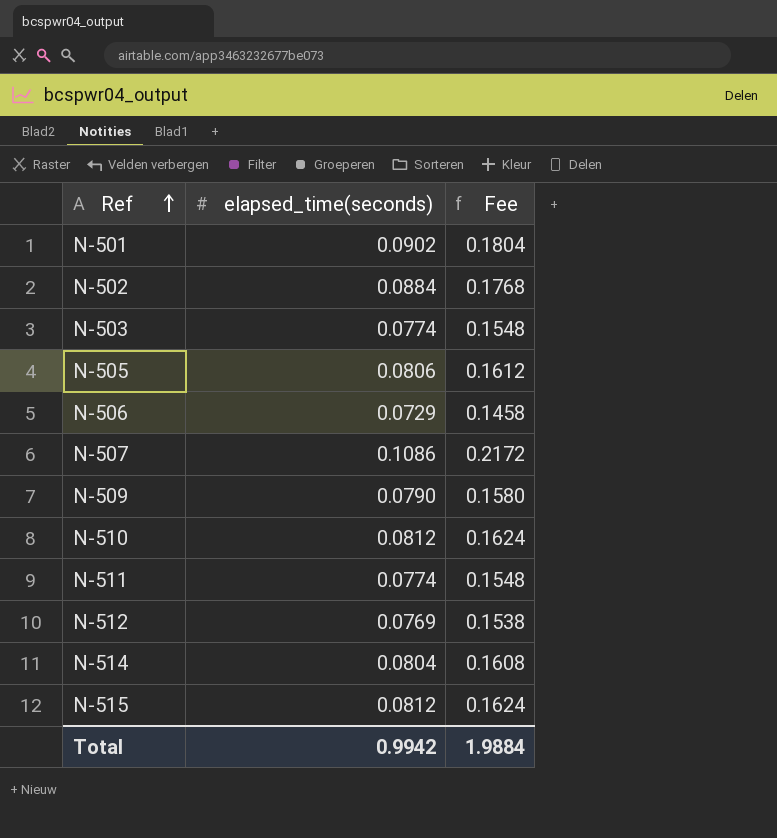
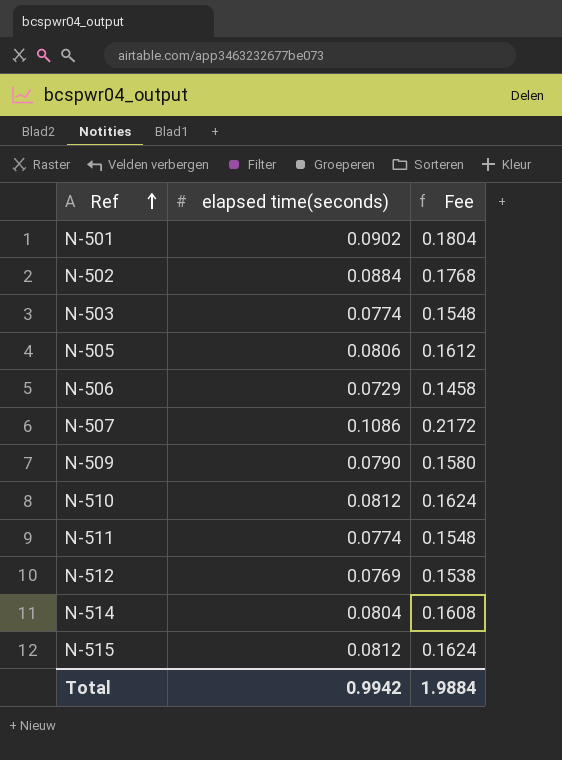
column name: elapsed_time(seconds) -> elapsed time(seconds)

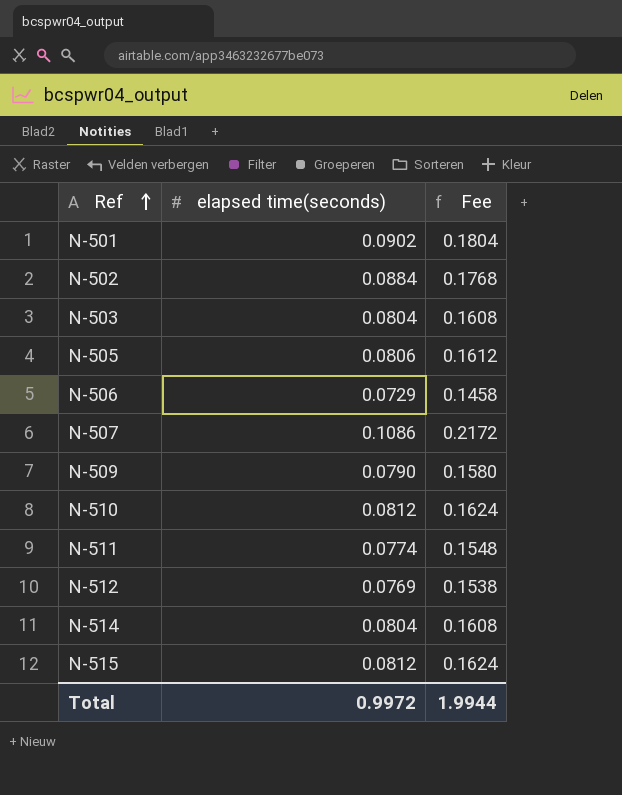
N-503 | elapsed time(seconds): 0.0774 -> 0.0804
N-503 | Fee: 0.1548 -> 0.1608
Total | elapsed time(seconds): 0.9942 -> 0.9972
Total | Fee: 1.9884 -> 1.9944

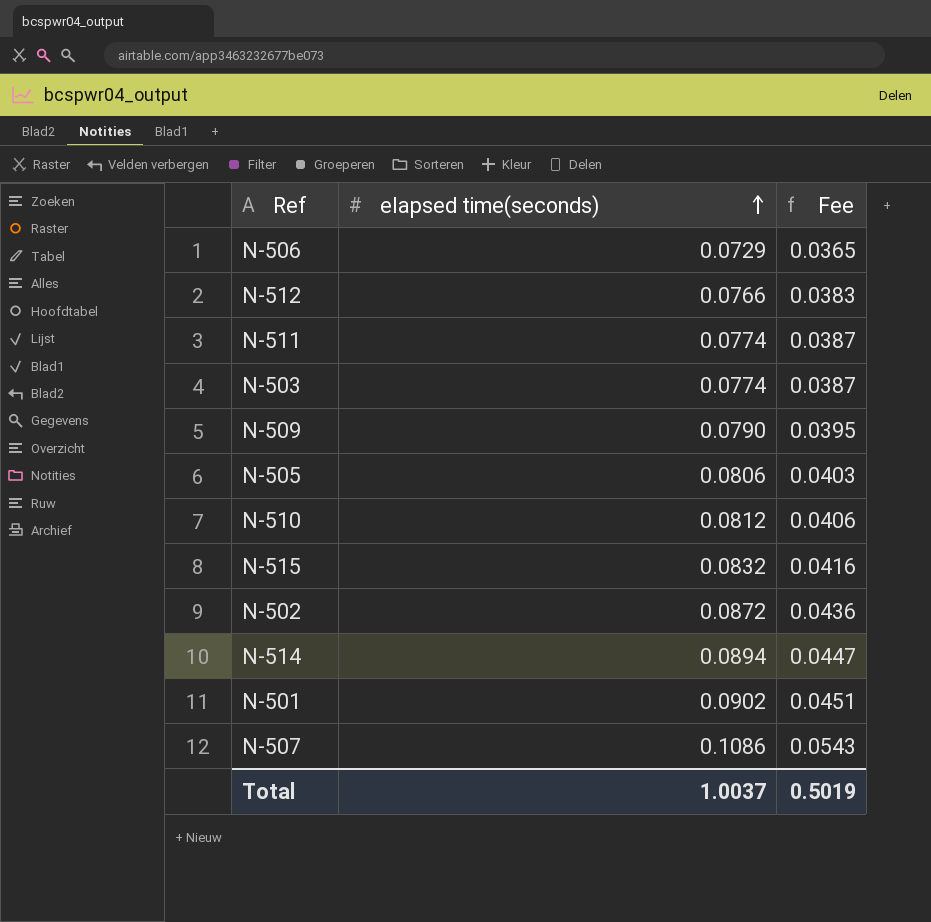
row order: Ref ascending -> elapsed time(seconds) ascending
column Fee | formula: [elapsed time(seconds)] * 2 -> [elapsed time(seconds)] * 0.5
N-512 | elapsed time(seconds): 0.0769 -> 0.0766
N-503 | elapsed time(seconds): 0.0804 -> 0.0774
N-515 | elapsed time(seconds): 0.0812 -> 0.0832
N-502 | elapsed time(seconds): 0.0884 -> 0.0872
N-514 | elapsed time(seconds): 0.0804 -> 0.0894
Total | elapsed time(seconds): 0.9972 -> 1.0037
Total | Fee: 1.9944 -> 0.5019

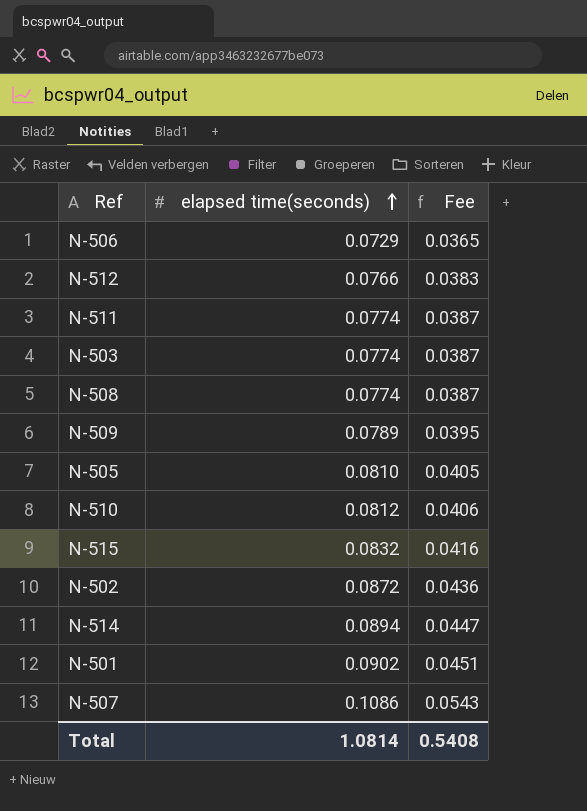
row N-508: none -> 0.0774 | 0.0387
N-509 | elapsed time(seconds): 0.0790 -> 0.0789
N-505 | elapsed time(seconds): 0.0806 -> 0.0810
N-505 | Fee: 0.0403 -> 0.0405
Total | elapsed time(seconds): 1.0037 -> 1.0814
Total | Fee: 0.5019 -> 0.5408

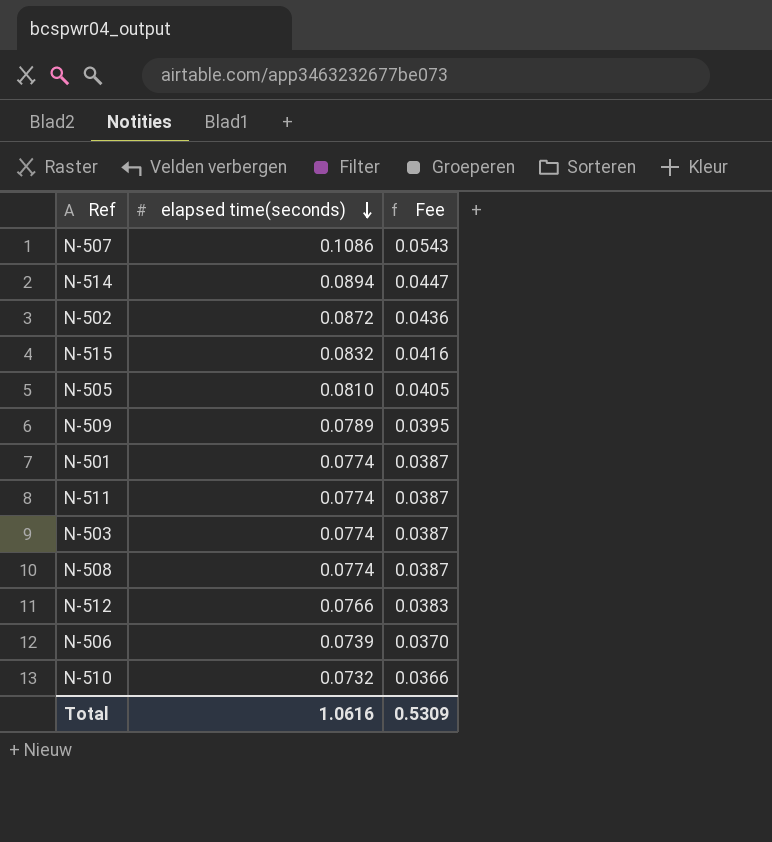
row order: elapsed time(seconds) ascending -> elapsed time(seconds) descending
N-501 | elapsed time(seconds): 0.0902 -> 0.0774
N-501 | Fee: 0.0451 -> 0.0387
N-506 | elapsed time(seconds): 0.0729 -> 0.0739
N-506 | Fee: 0.0365 -> 0.0370
N-510 | elapsed time(seconds): 0.0812 -> 0.0732
N-510 | Fee: 0.0406 -> 0.0366
Total | elapsed time(seconds): 1.0814 -> 1.0616
Total | Fee: 0.5408 -> 0.5309

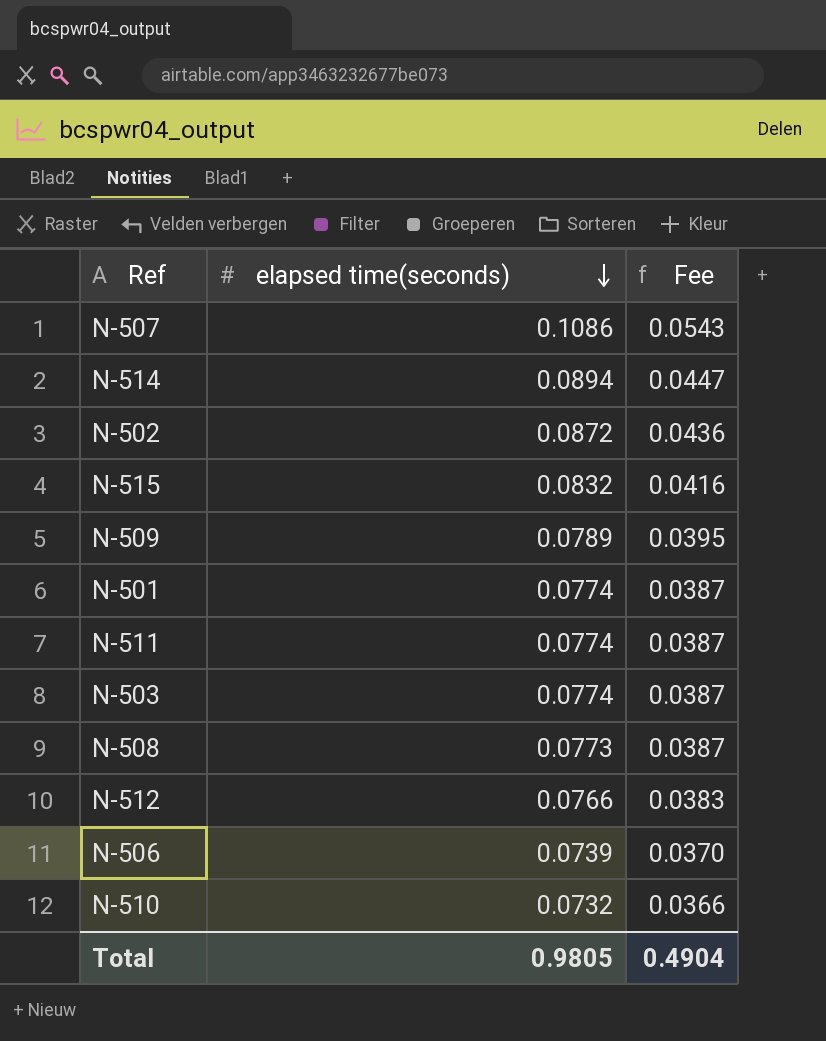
row N-505: 0.0810 | 0.0405 -> none
N-508 | elapsed time(seconds): 0.0774 -> 0.0773
Total | elapsed time(seconds): 1.0616 -> 0.9805
Total | Fee: 0.5309 -> 0.4904

